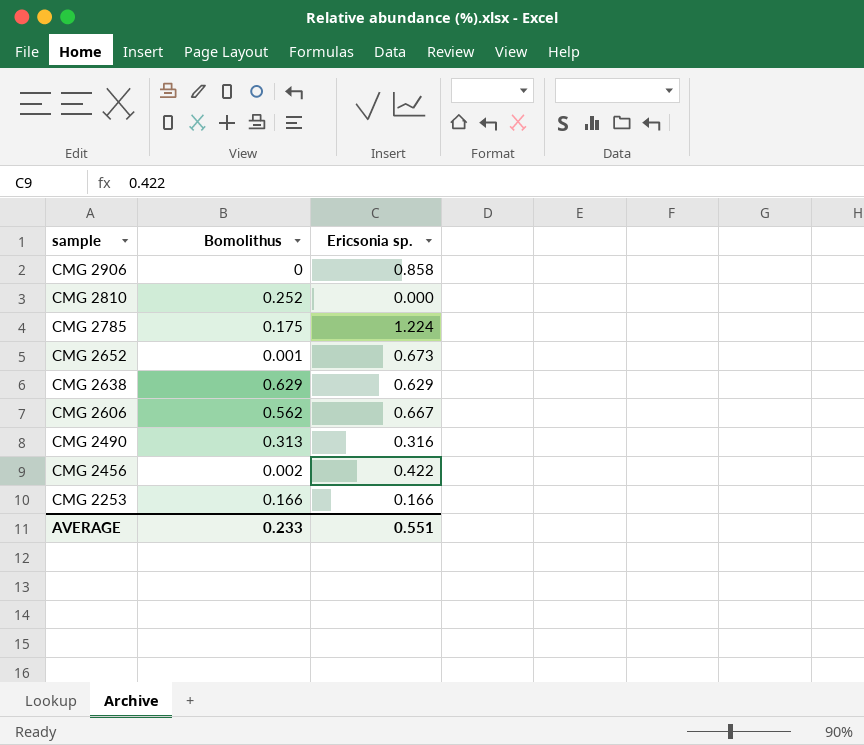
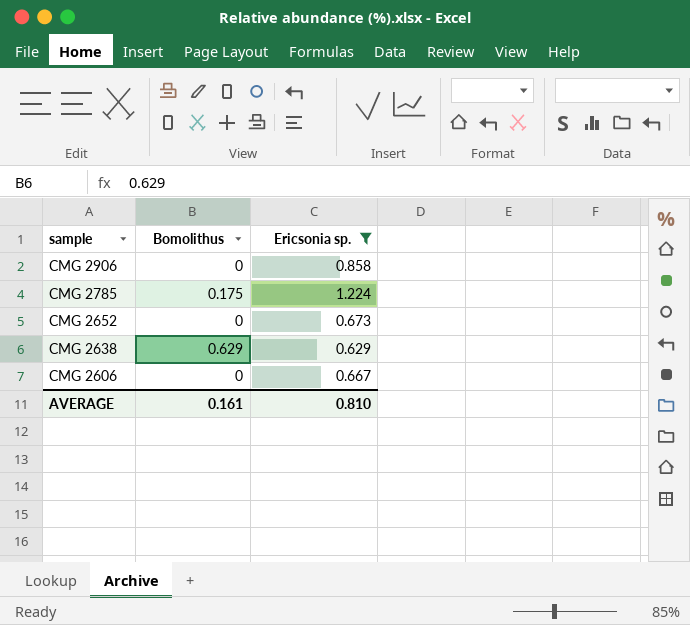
filter: none -> Ericsonia sp. >= 0.629
CMG 2652 | Bomolithus: 0.001 -> 0
CMG 2606 | Bomolithus: 0.562 -> 0
AVERAGE | Bomolithus: 0.233 -> 0.161
AVERAGE | Ericsonia sp.: 0.551 -> 0.810

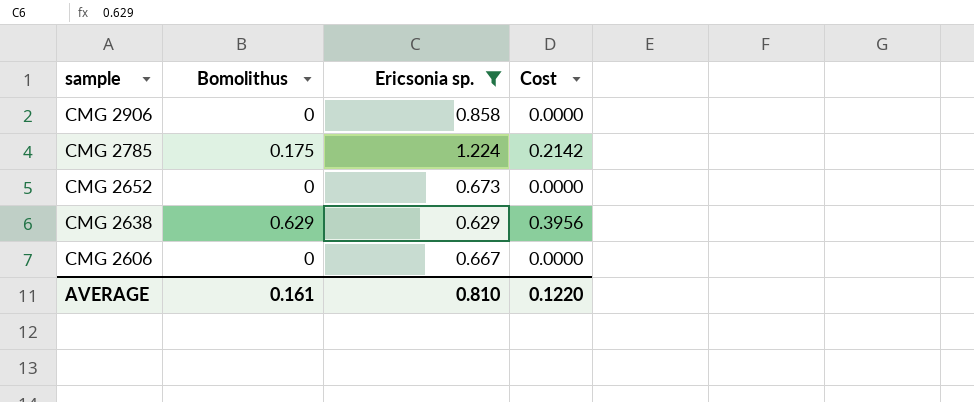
column Cost | formula: none -> [Bomolithus] * [Ericsonia sp.]

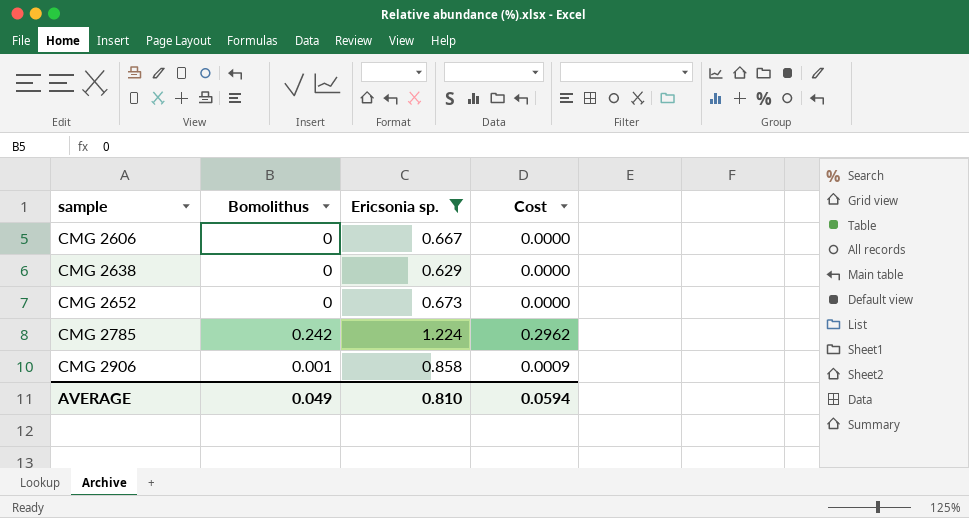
row order: sample descending -> sample ascending
CMG 2638 | Bomolithus: 0.629 -> 0
CMG 2638 | Cost: 0.3956 -> 0.0000
CMG 2785 | Bomolithus: 0.175 -> 0.242
CMG 2785 | Cost: 0.2142 -> 0.2962
CMG 2906 | Bomolithus: 0 -> 0.001
CMG 2906 | Cost: 0.0000 -> 0.0009
AVERAGE | Bomolithus: 0.161 -> 0.049
AVERAGE | Cost: 0.1220 -> 0.0594

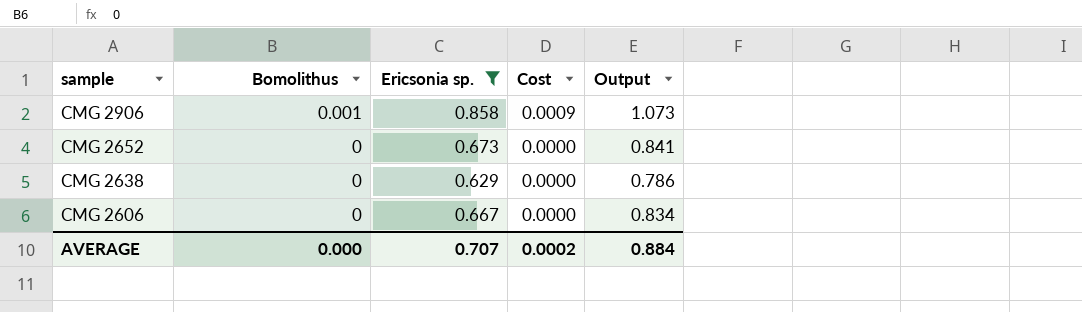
row order: sample ascending -> sample descending
column Output | formula: none -> [Ericsonia sp.] * 1.25
row CMG 2785: 0.242 | 1.224 | 0.2962 -> none
AVERAGE | Bomolithus: 0.049 -> 0.000
AVERAGE | Ericsonia sp.: 0.810 -> 0.707
AVERAGE | Cost: 0.0594 -> 0.0002

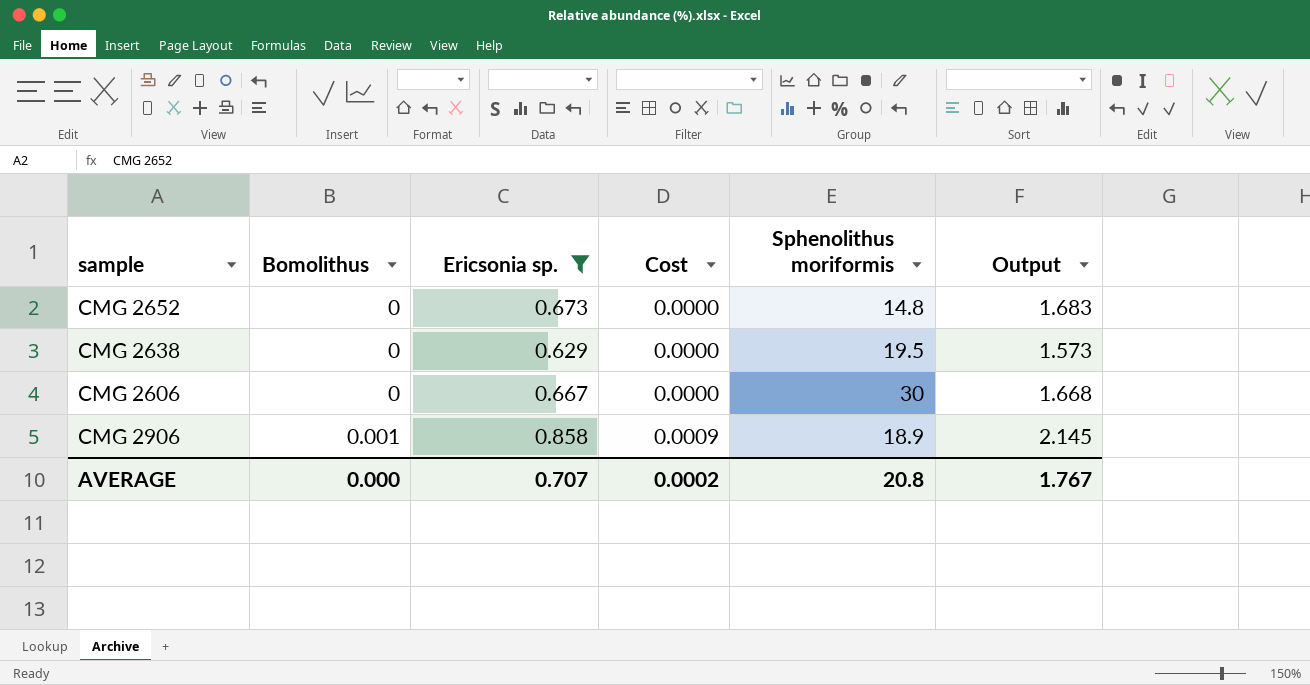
row order: sample descending -> Bomolithus ascending
column Sphenolithus moriformis | position: none -> 5
column Output | formula: [Ericsonia sp.] * 1.25 -> [Ericsonia sp.] * 2.5
AVERAGE | Output: 0.884 -> 1.767

